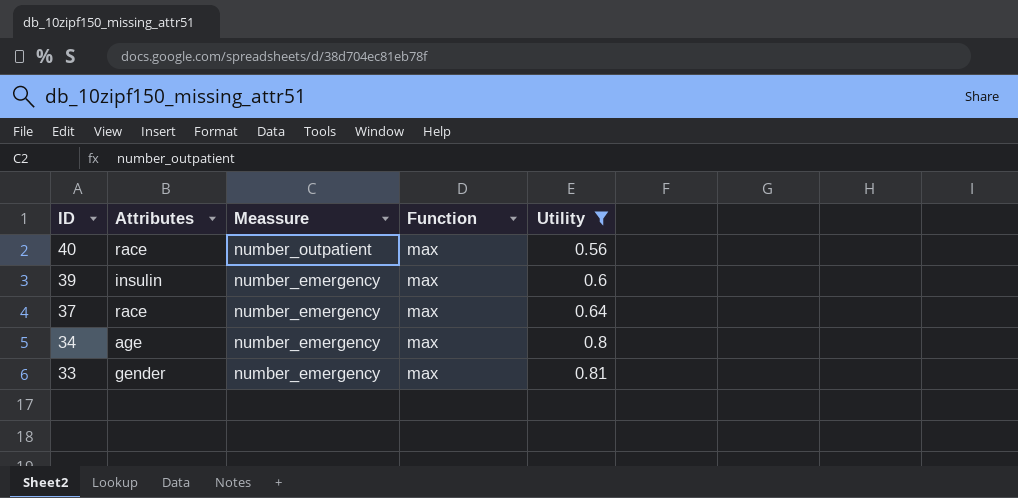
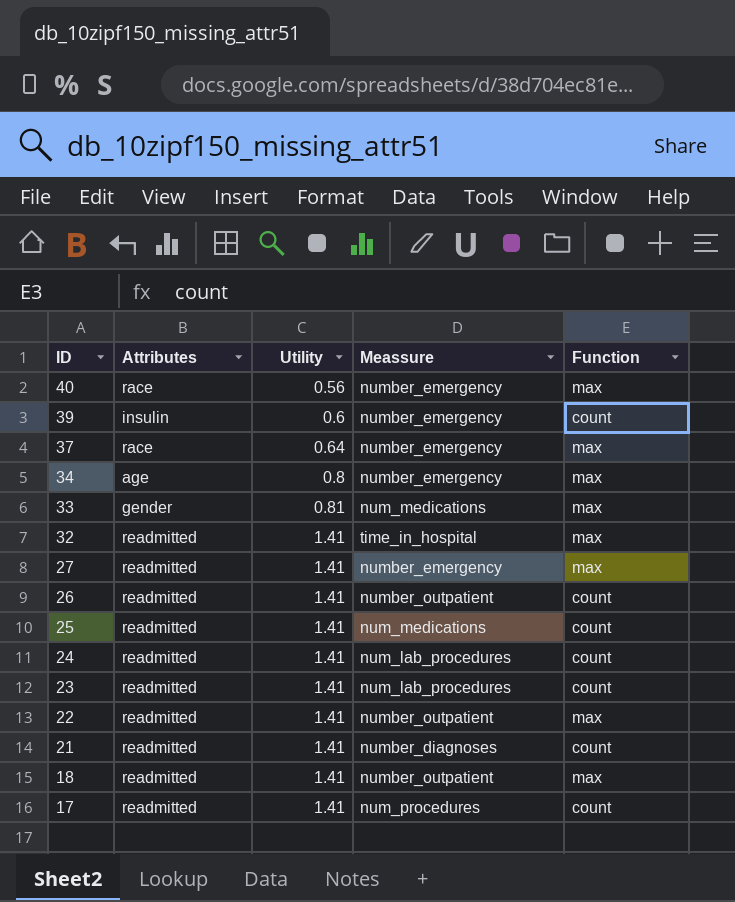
filter: Utility != 1.41 -> none
column Utility | position: 5 -> 3
40 | Meassure: number_outpatient -> number_emergency
39 | Function: max -> count
33 | Meassure: number_emergency -> num_medications

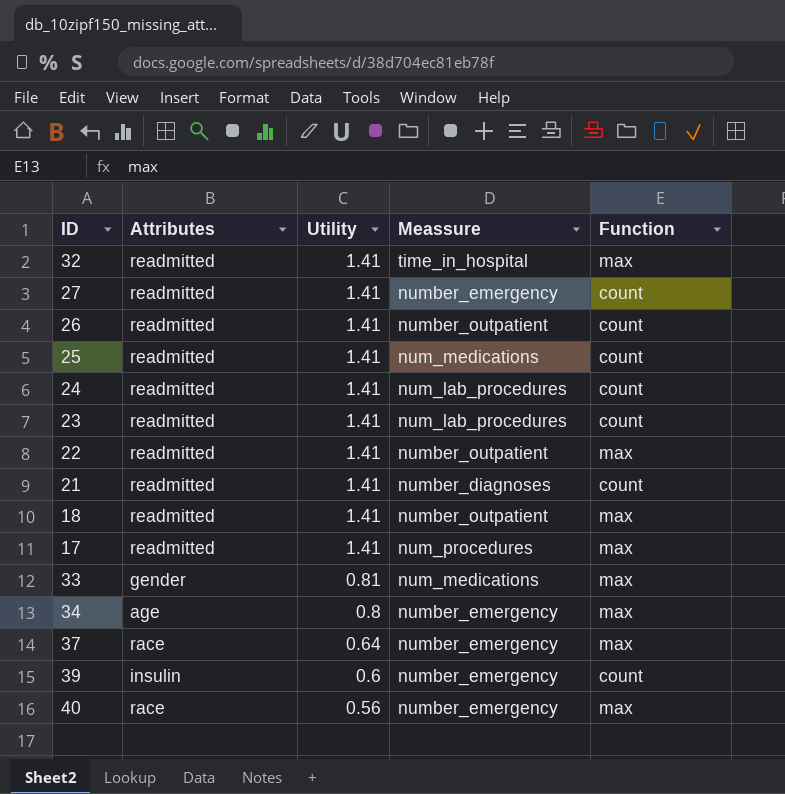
row order: ID descending -> Utility descending
27 | Function: max -> count
17 | Function: count -> max

